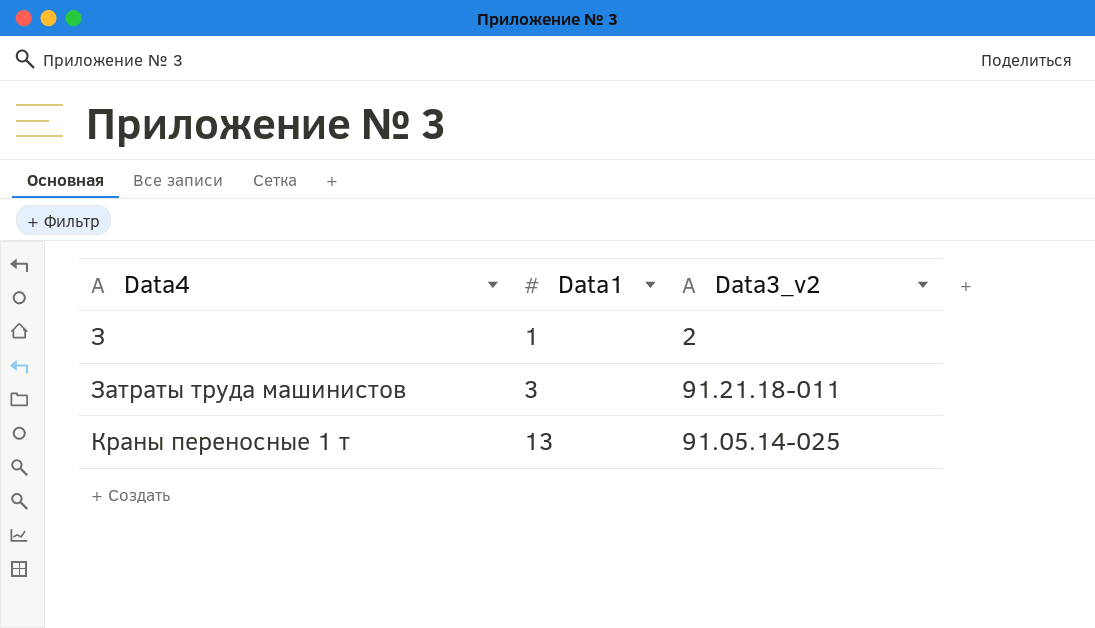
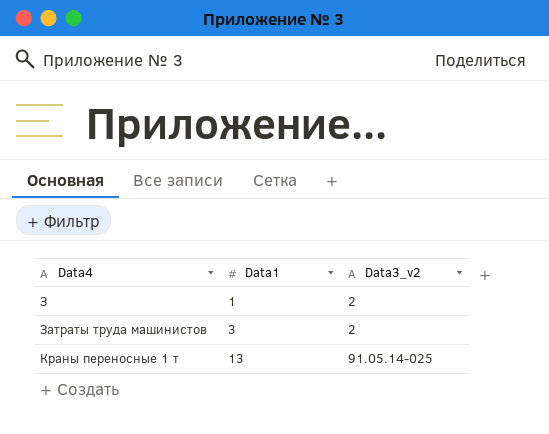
Затраты труда машинистов | Data3_v2: 91.21.18-011 -> 2

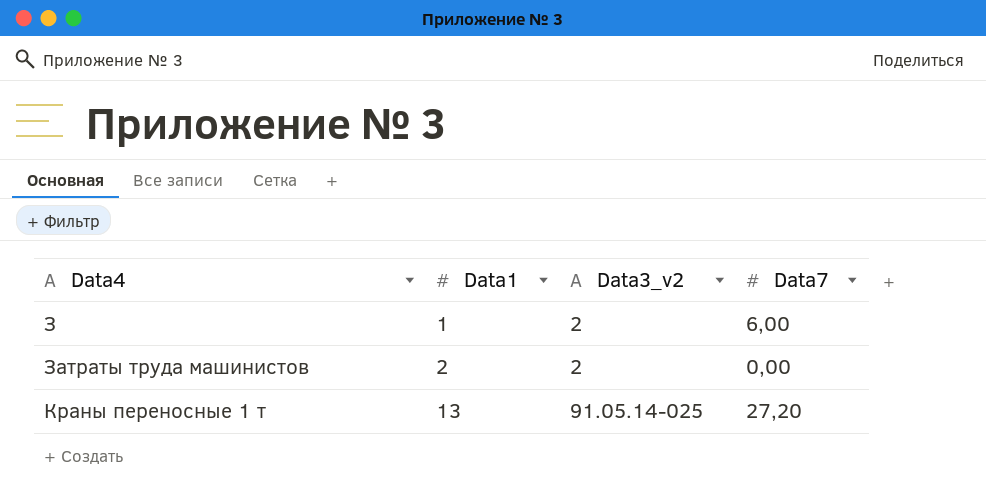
column Data7 | position: none -> 4
Затраты труда машинистов | Data1: 3 -> 2

